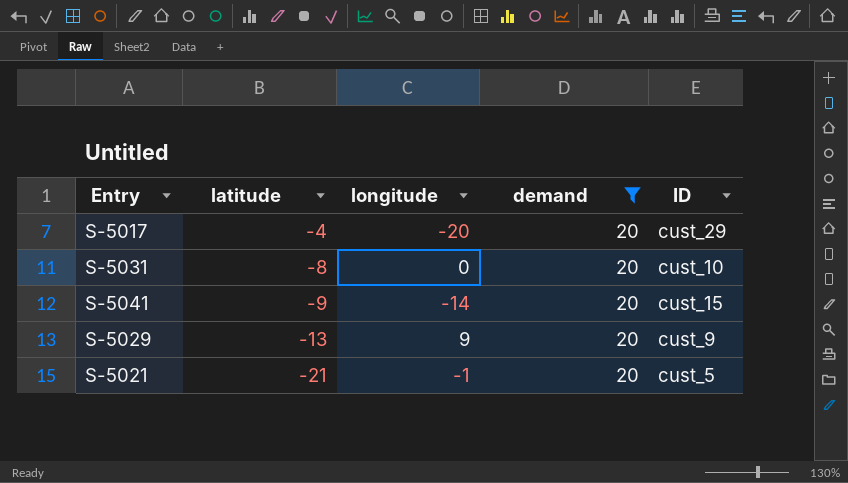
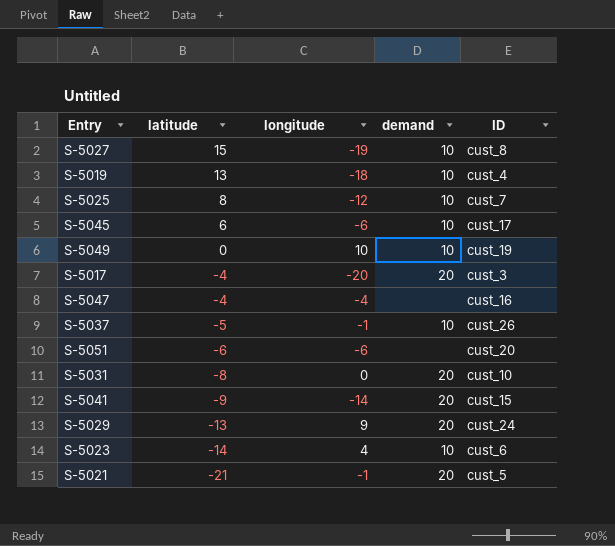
filter: demand = 20 -> none
S-5017 | ID: cust_29 -> cust_3
S-5029 | ID: cust_9 -> cust_24

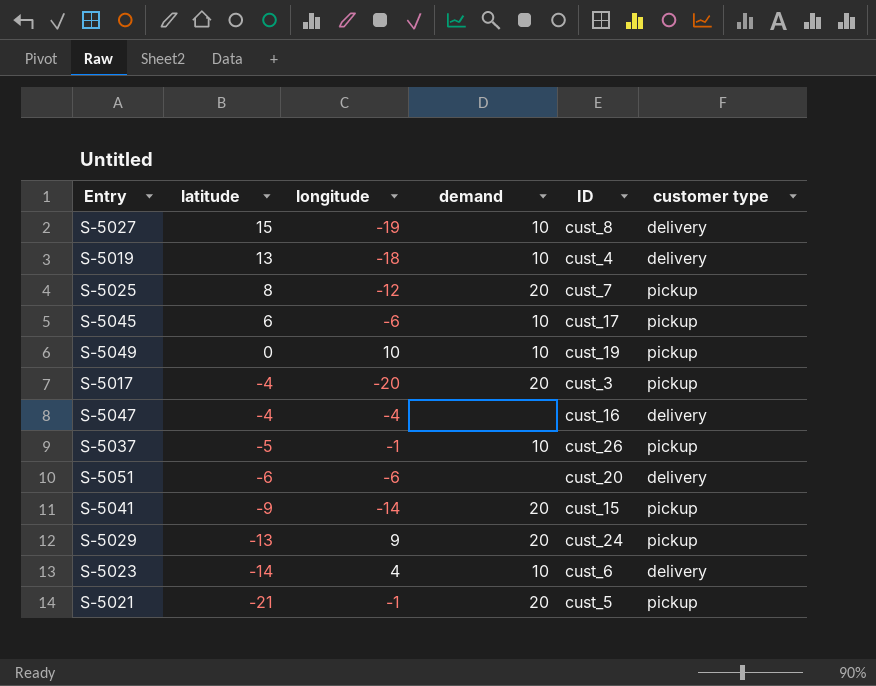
column customer type | position: none -> 6
row S-5031: -8 | 0 | 20 | cust_10 -> none
S-5025 | demand: 10 -> 20

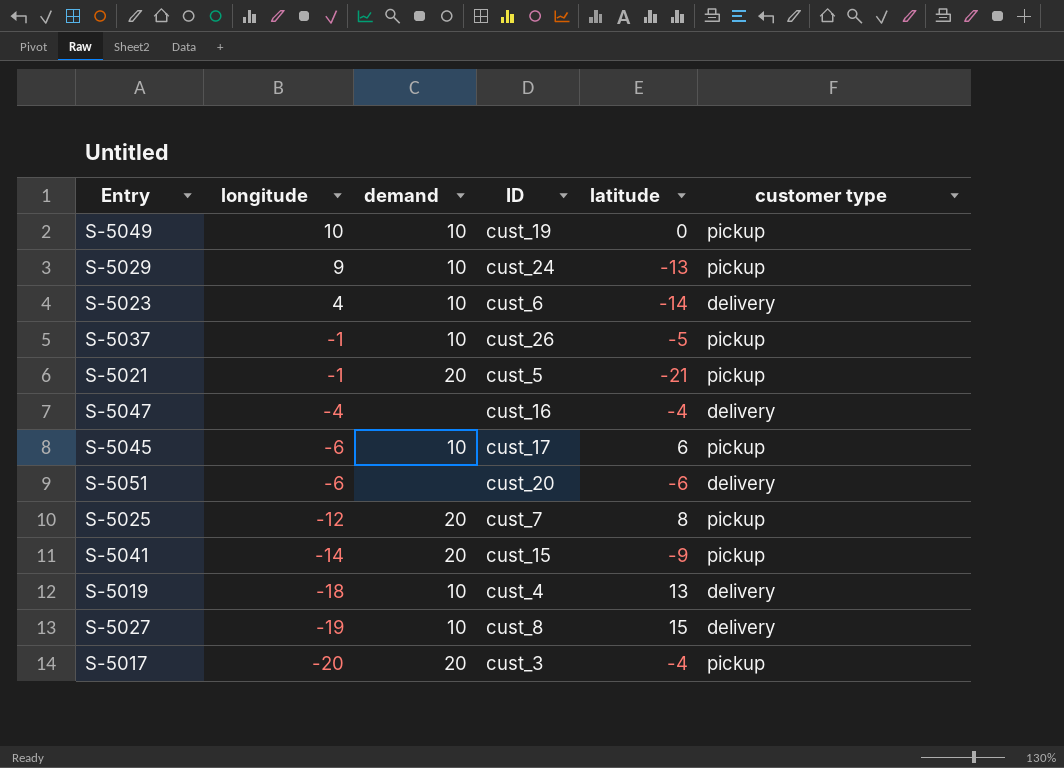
row order: latitude descending -> longitude descending
column latitude | position: 2 -> 5
S-5029 | demand: 20 -> 10

